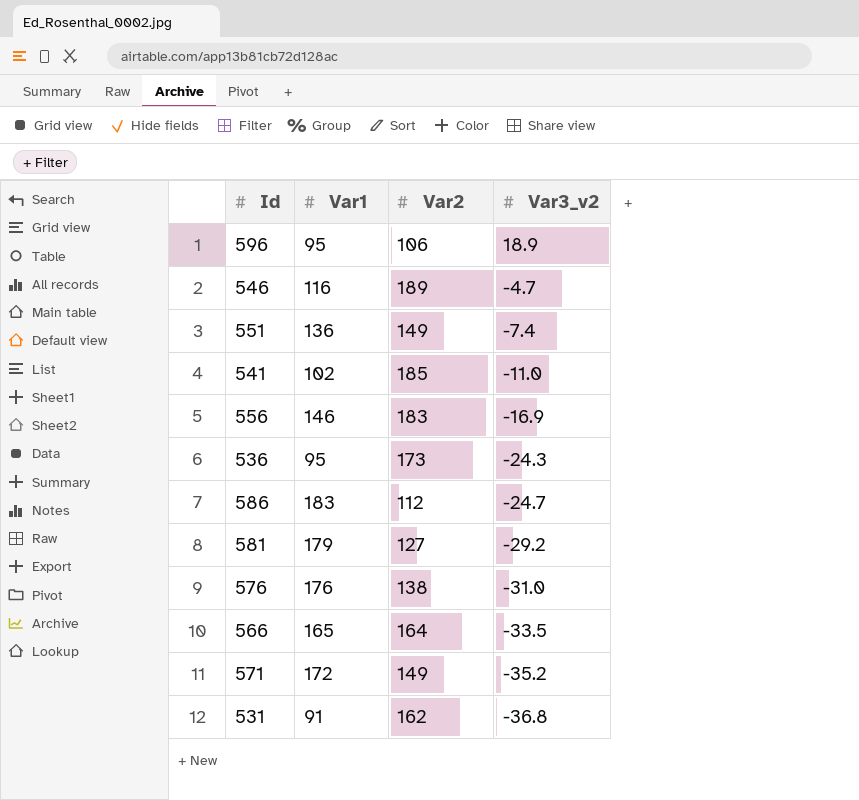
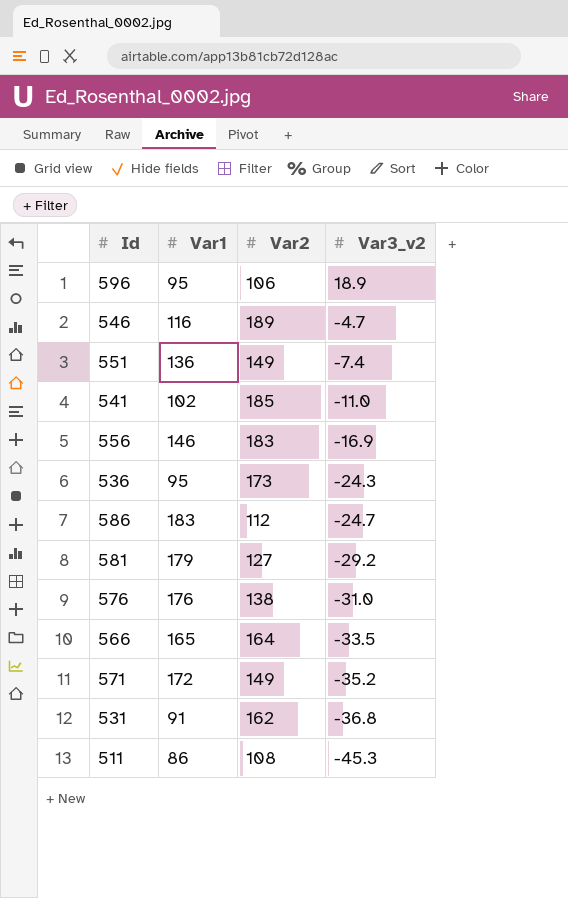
row 511: none -> 86 | 108 | -45.3

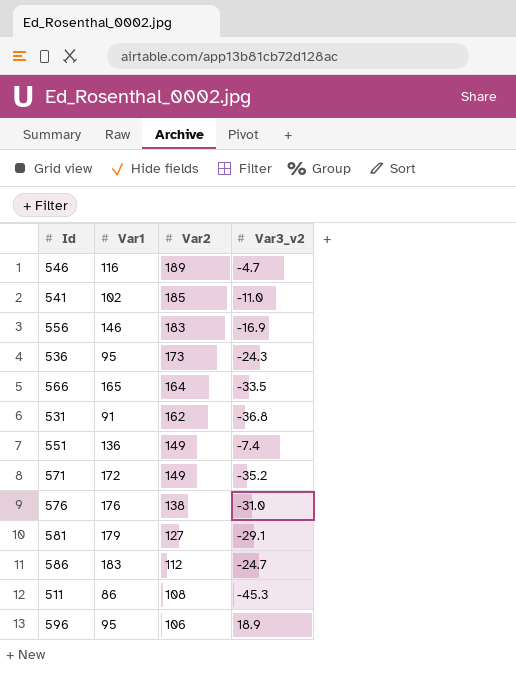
row order: Var3_v2 descending -> Var2 descending
581 | Var3_v2: -29.2 -> -29.1

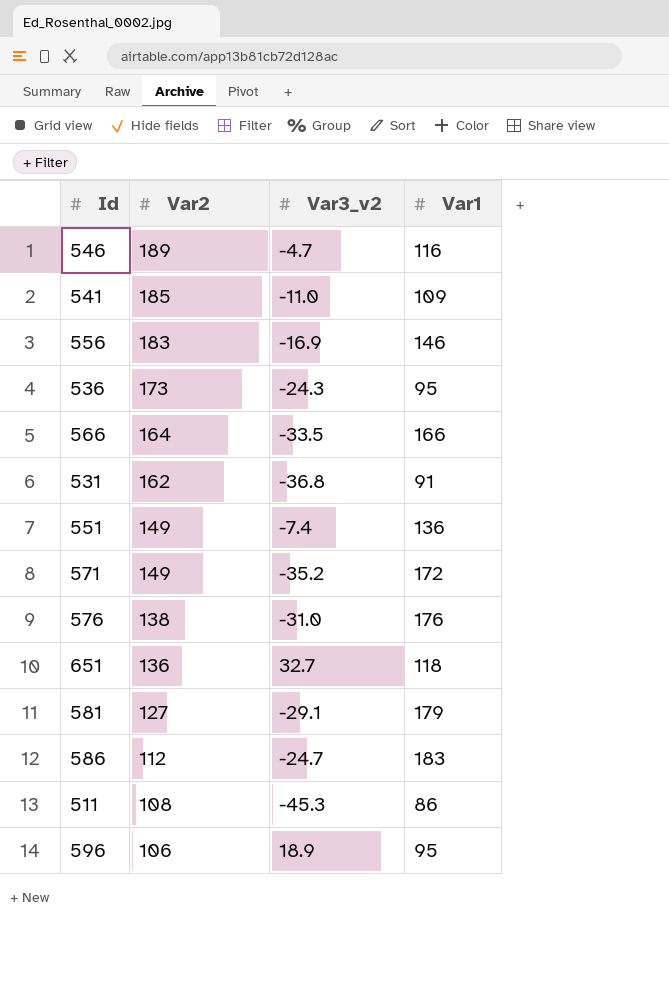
column Var1 | position: 2 -> 4
541 | Var1: 102 -> 109
566 | Var1: 165 -> 166
row 651: none -> 136 | 32.7 | 118

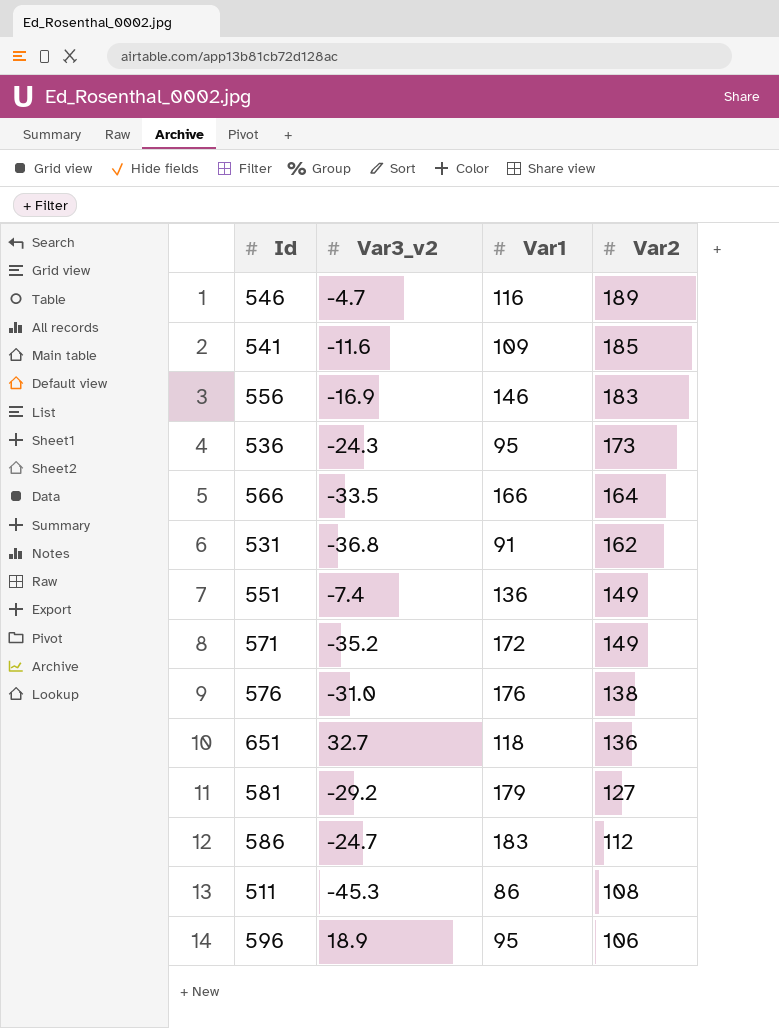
column Var2 | position: 2 -> 4
541 | Var3_v2: -11.0 -> -11.6
581 | Var3_v2: -29.1 -> -29.2

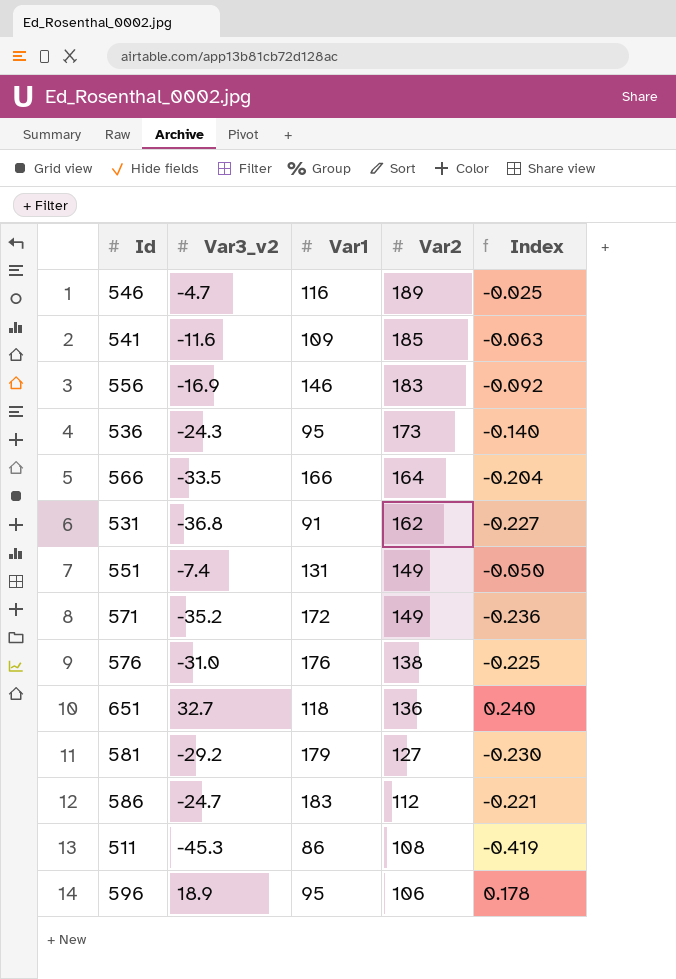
column Index | formula: none -> [Var3_v2] / [Var2]
551 | Var1: 136 -> 131

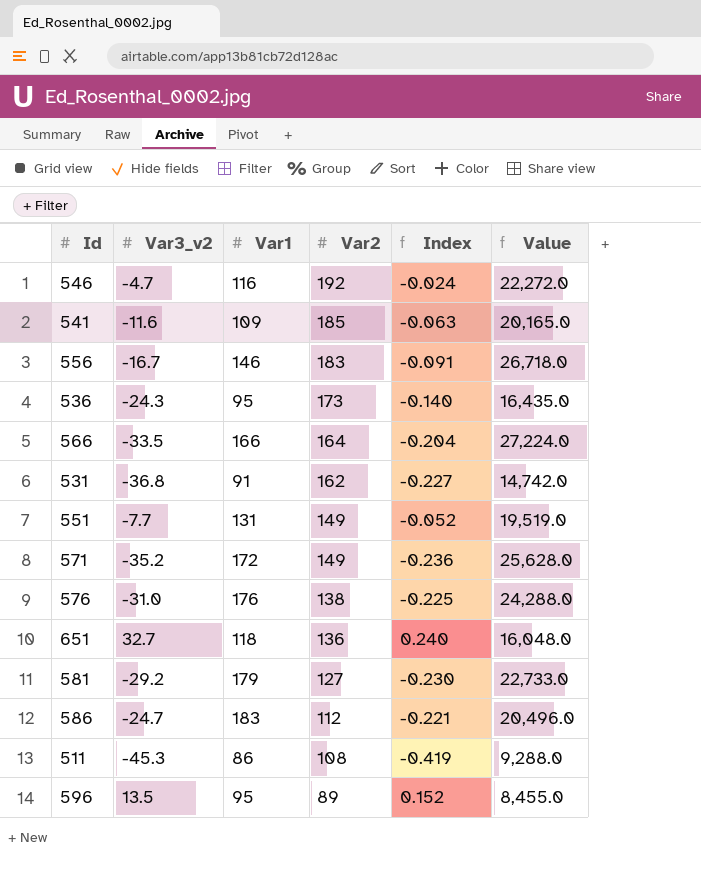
column Value | formula: none -> [Var1] * [Var2]
546 | Var2: 189 -> 192
546 | Index: -0.025 -> -0.024
556 | Var3_v2: -16.9 -> -16.7
556 | Index: -0.092 -> -0.091
551 | Var3_v2: -7.4 -> -7.7
551 | Index: -0.050 -> -0.052
596 | Var3_v2: 18.9 -> 13.5
596 | Var2: 106 -> 89
596 | Index: 0.178 -> 0.152

